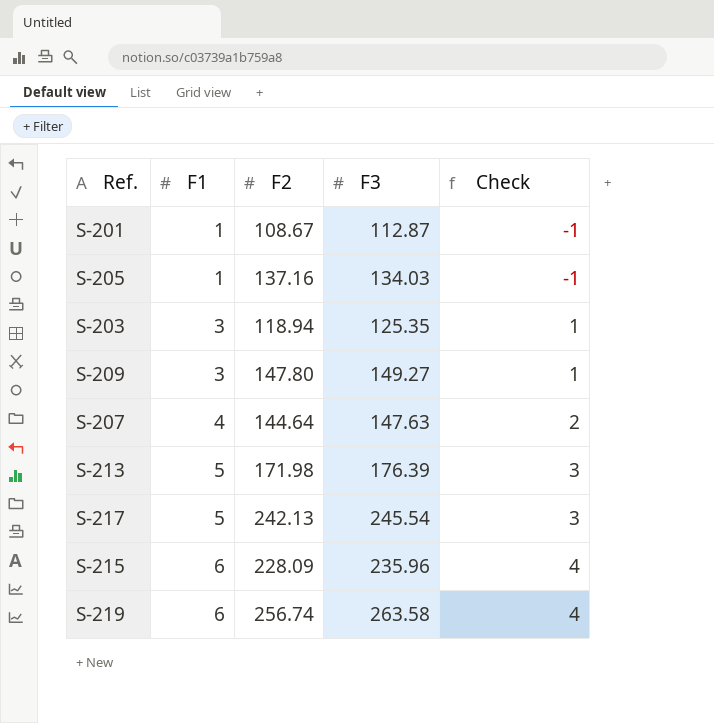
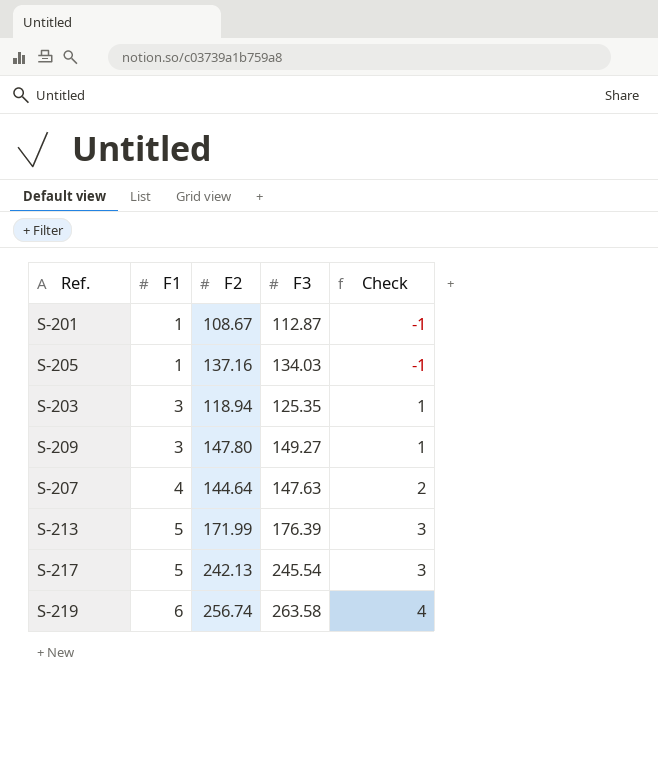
row S-215: 6 | 228.09 | 235.96 | 4 -> none
S-213 | F2: 171.98 -> 171.99

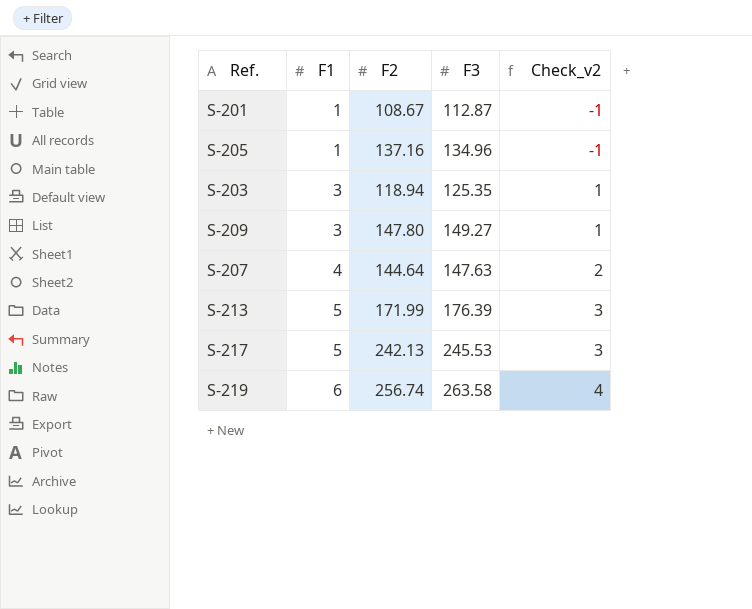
column name: Check -> Check_v2
S-205 | F3: 134.03 -> 134.96
S-217 | F3: 245.54 -> 245.53

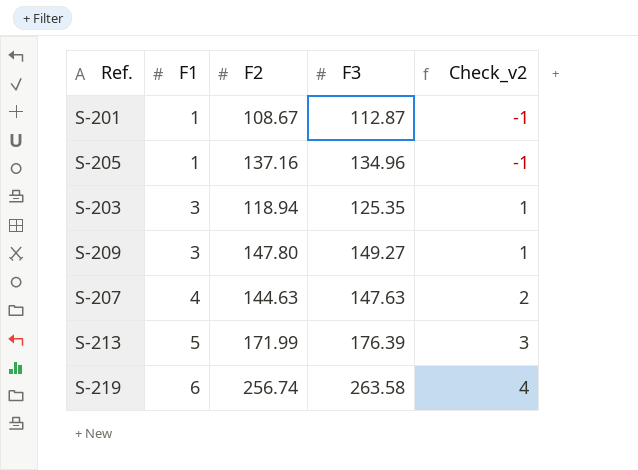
row S-217: 5 | 242.13 | 245.53 | 3 -> none
S-207 | F2: 144.64 -> 144.63

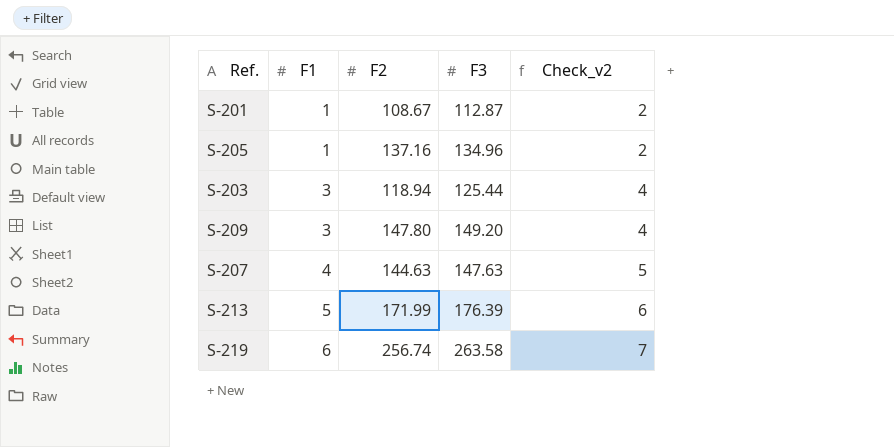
column Check_v2 | formula: [F1] - 2 -> [F1] + 1
S-203 | F3: 125.35 -> 125.44
S-209 | F3: 149.27 -> 149.20

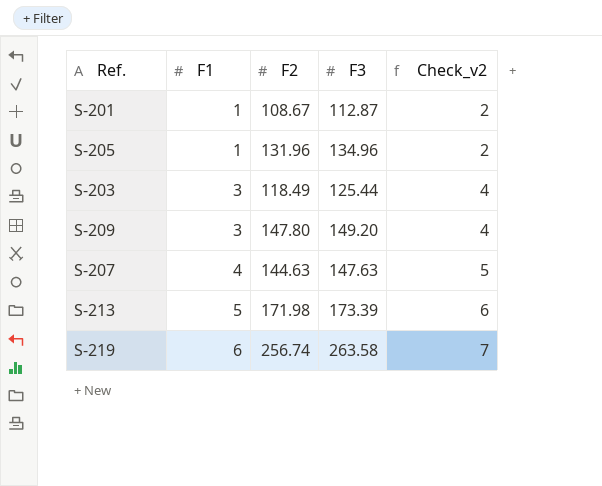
S-205 | F2: 137.16 -> 131.96
S-203 | F2: 118.94 -> 118.49
S-213 | F2: 171.99 -> 171.98
S-213 | F3: 176.39 -> 173.39

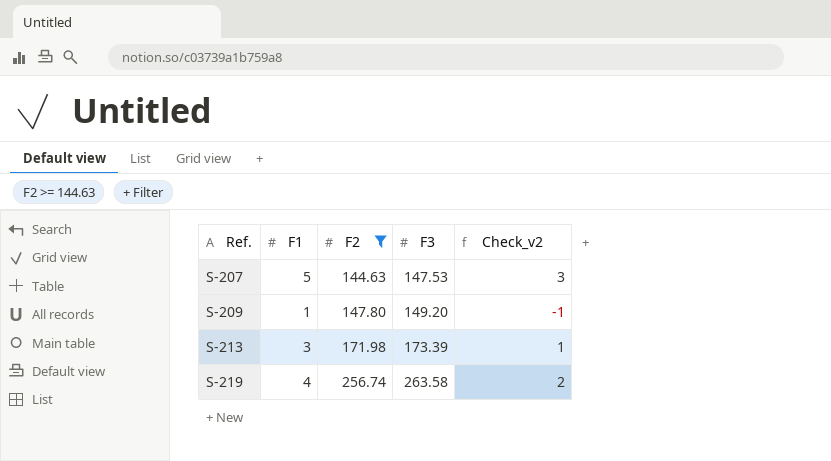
filter: none -> F2 >= 144.63
row order: F1 ascending -> Ref. ascending
column Check_v2 | formula: [F1] + 1 -> [F1] - 2
S-207 | F1: 4 -> 5
S-207 | F3: 147.63 -> 147.53
S-209 | F1: 3 -> 1
S-213 | F1: 5 -> 3
S-219 | F1: 6 -> 4

